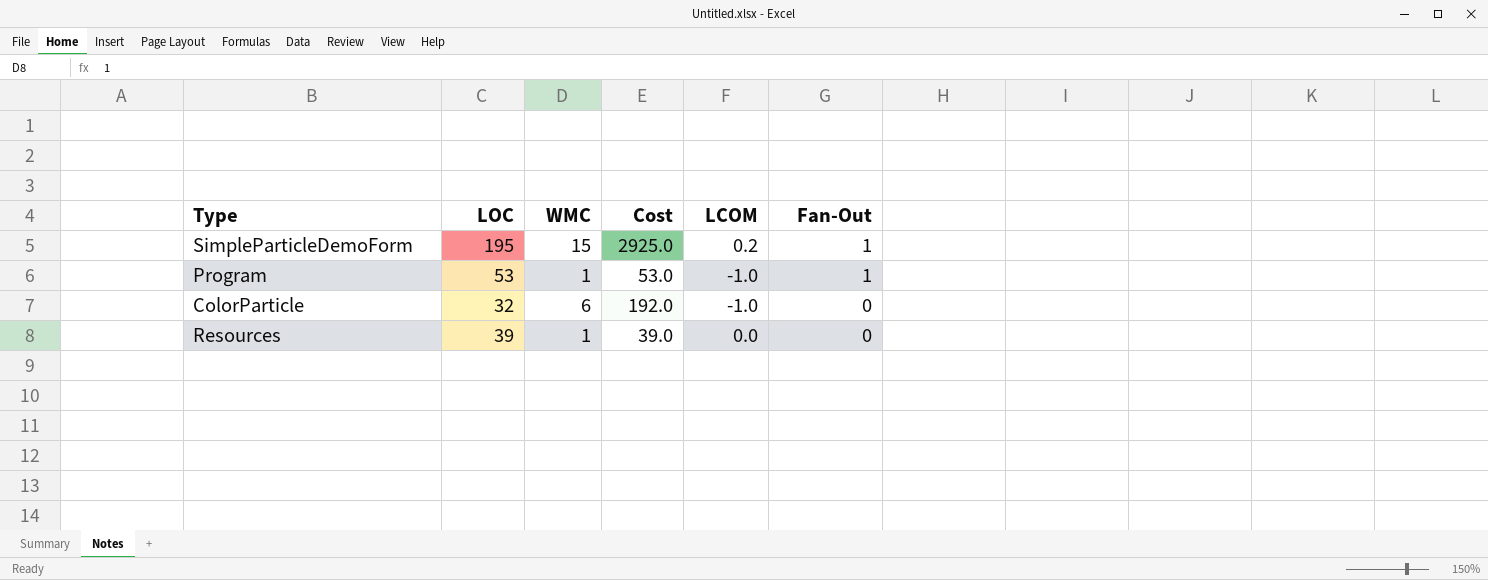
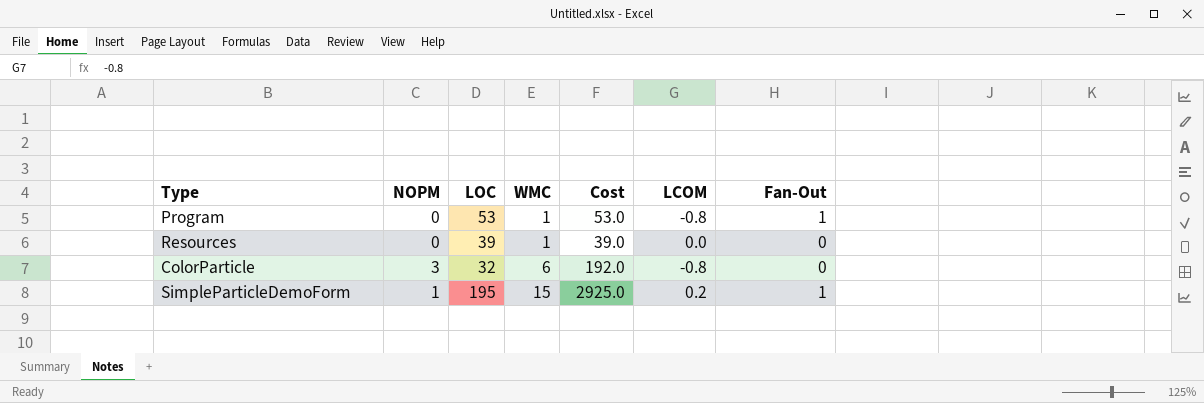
row order: Fan-Out descending -> WMC ascending
column NOPM | position: none -> 2
Program | LCOM: -1.0 -> -0.8
ColorParticle | LCOM: -1.0 -> -0.8

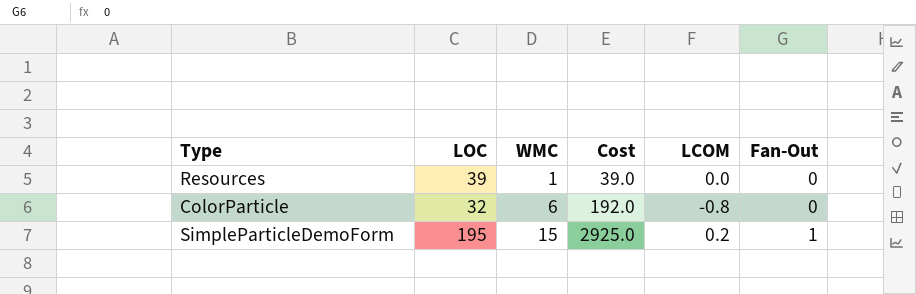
column NOPM | position: 2 -> none
row Program: 0 | 53 | 1 | 53.0 | -0.8 | 1 -> none

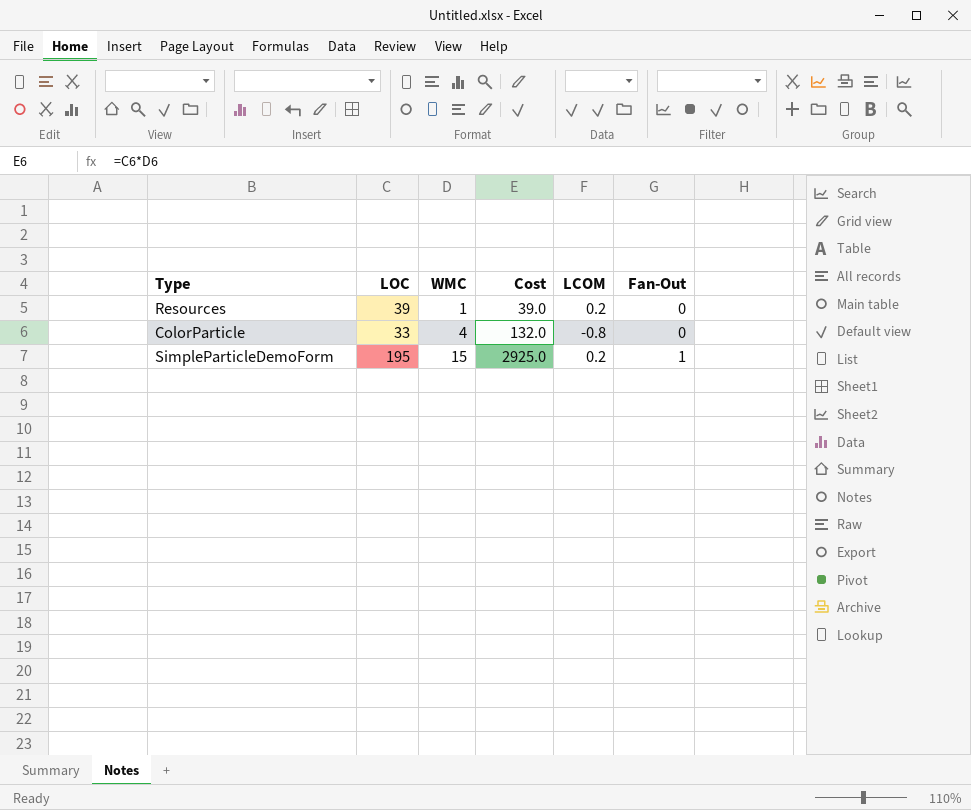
Resources | LCOM: 0.0 -> 0.2
ColorParticle | LOC: 32 -> 33
ColorParticle | WMC: 6 -> 4
ColorParticle | Cost: 192.0 -> 132.0

